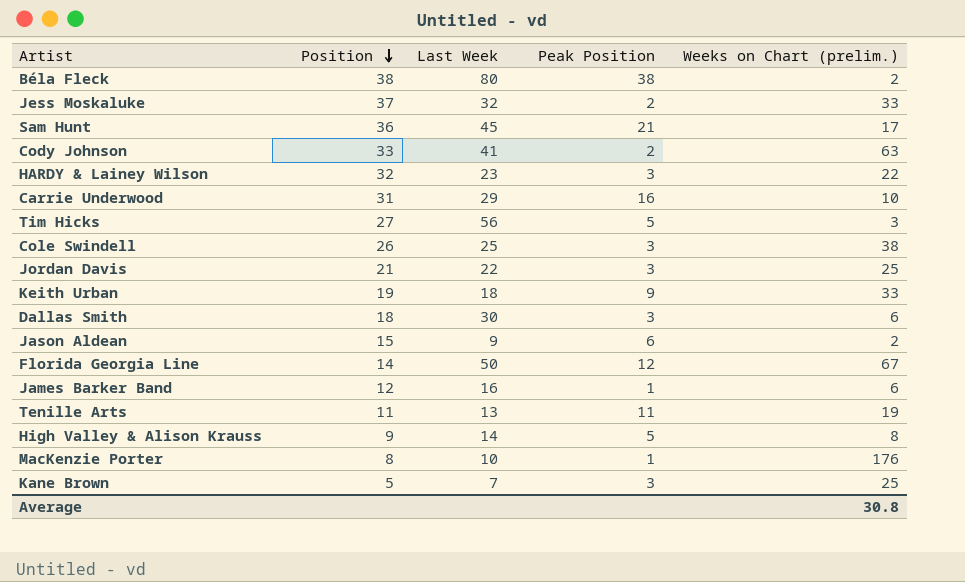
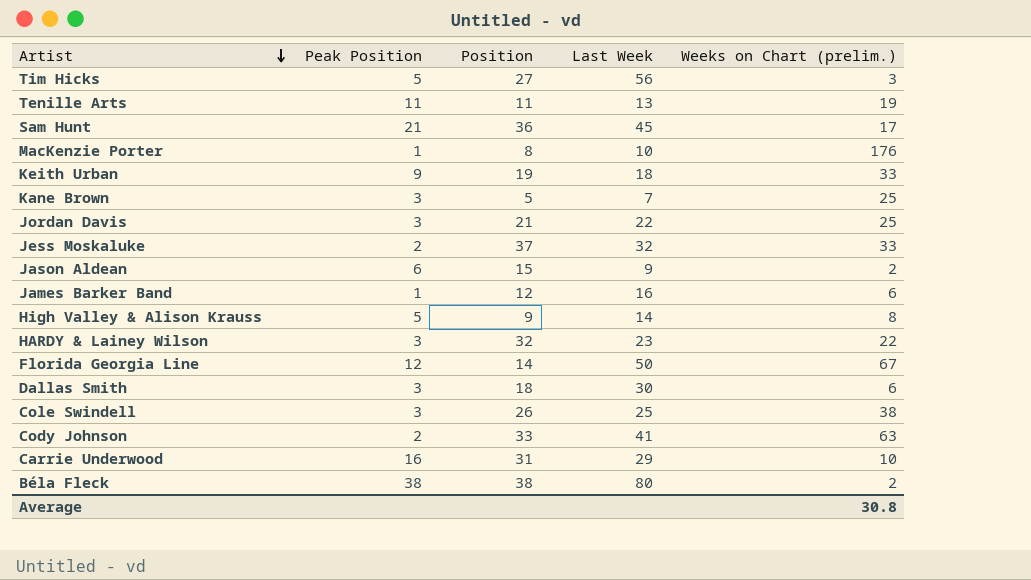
row order: Position descending -> Artist descending
column Peak Position | position: 4 -> 2

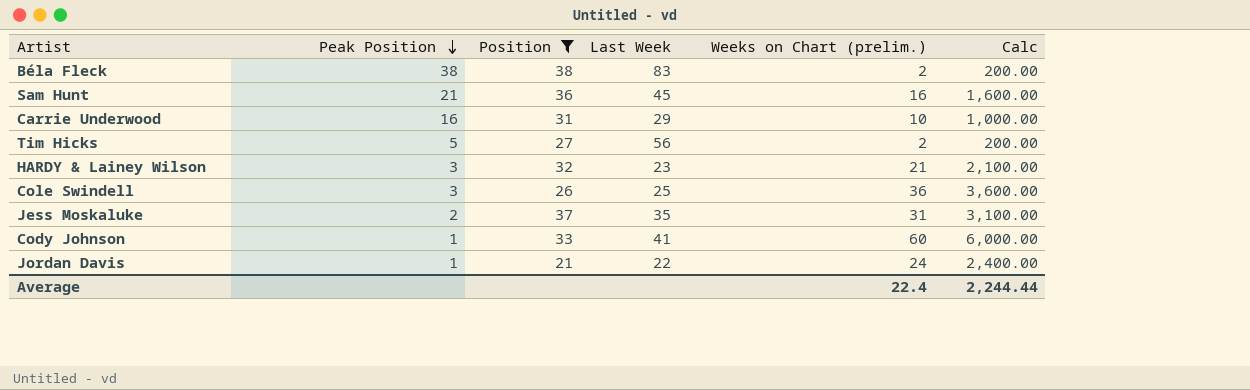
filter: none -> Position >= 21
row order: Artist descending -> Peak Position descending
column Calc | formula: none -> [Weeks on Chart (prelim.)] * 100
Béla Fleck | Last Week: 80 -> 83
Sam Hunt | Weeks on Chart (prelim.): 17 -> 16
Tim Hicks | Weeks on Chart (prelim.): 3 -> 2
HARDY & Lainey Wilson | Weeks on Chart (prelim.): 22 -> 21
Cole Swindell | Weeks on Chart (prelim.): 38 -> 36
Jess Moskaluke | Last Week: 32 -> 35
Jess Moskaluke | Weeks on Chart (prelim.): 33 -> 31
Cody Johnson | Peak Position: 2 -> 1
Cody Johnson | Weeks on Chart (prelim.): 63 -> 60
Jordan Davis | Peak Position: 3 -> 1
Jordan Davis | Weeks on Chart (prelim.): 25 -> 24
Average | Weeks on Chart (prelim.): 30.8 -> 22.4

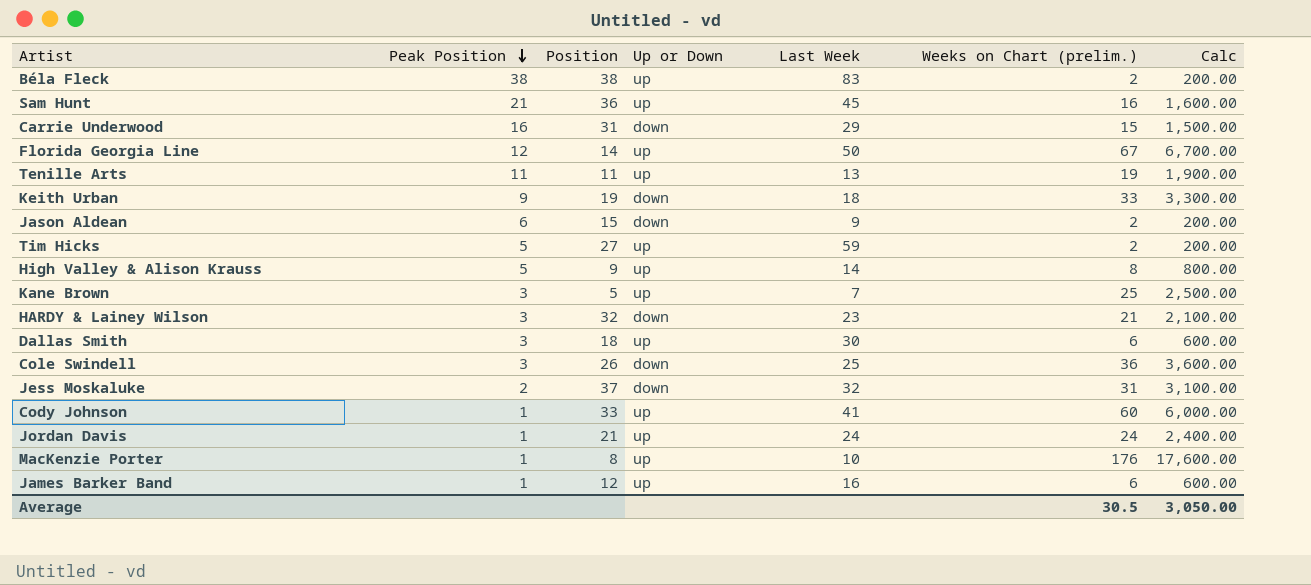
filter: Position >= 21 -> none
column Up or Down | position: none -> 4
Carrie Underwood | Weeks on Chart (prelim.): 10 -> 15
Carrie Underwood | Calc: 1,000.00 -> 1,500.00
Tim Hicks | Last Week: 56 -> 59
Jess Moskaluke | Last Week: 35 -> 32
Jordan Davis | Last Week: 22 -> 24
Average | Weeks on Chart (prelim.): 22.4 -> 30.5
Average | Calc: 2,244.44 -> 3,050.00

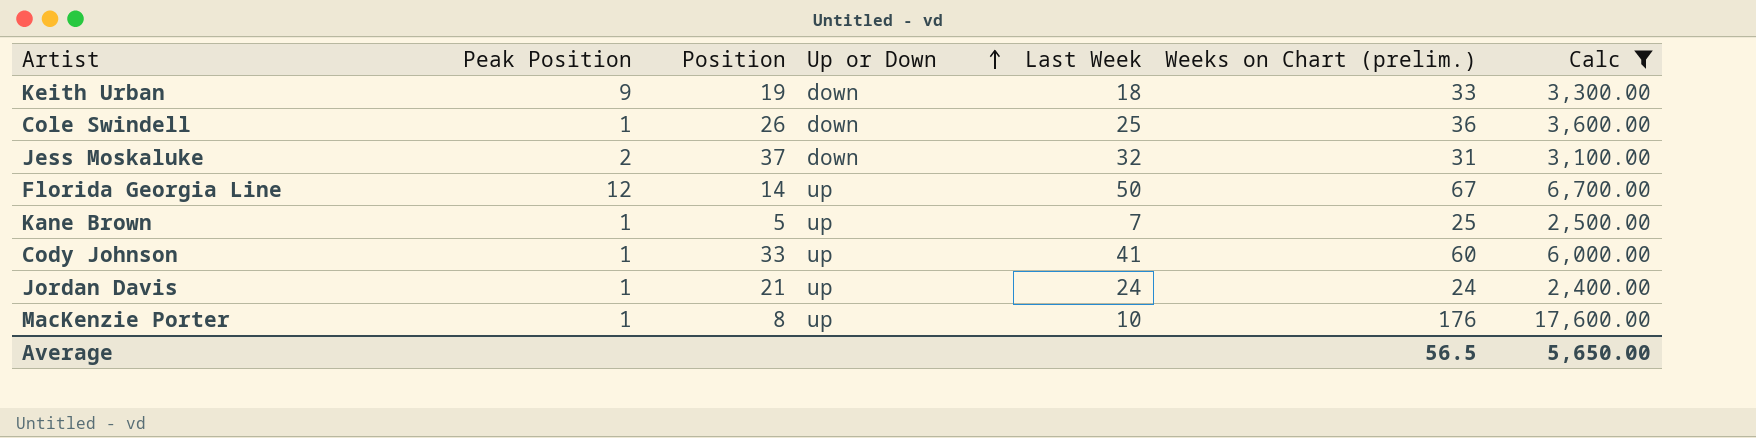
filter: none -> Calc >= 2,400.00
row order: Peak Position descending -> Up or Down ascending
Cole Swindell | Peak Position: 3 -> 1
Kane Brown | Peak Position: 3 -> 1
Average | Weeks on Chart (prelim.): 30.5 -> 56.5
Average | Calc: 3,050.00 -> 5,650.00

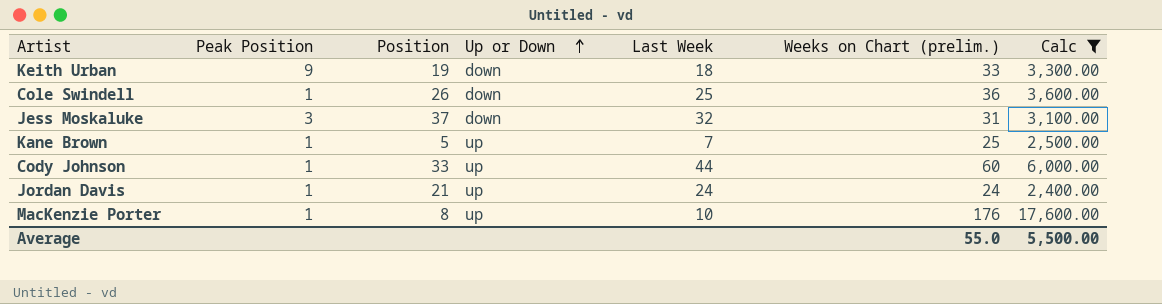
row Florida Georgia Line: 12 | 14 | up | 50 | 67 | 6,700.00 -> none
Jess Moskaluke | Peak Position: 2 -> 3
Cody Johnson | Last Week: 41 -> 44
Average | Weeks on Chart (prelim.): 56.5 -> 55.0
Average | Calc: 5,650.00 -> 5,500.00

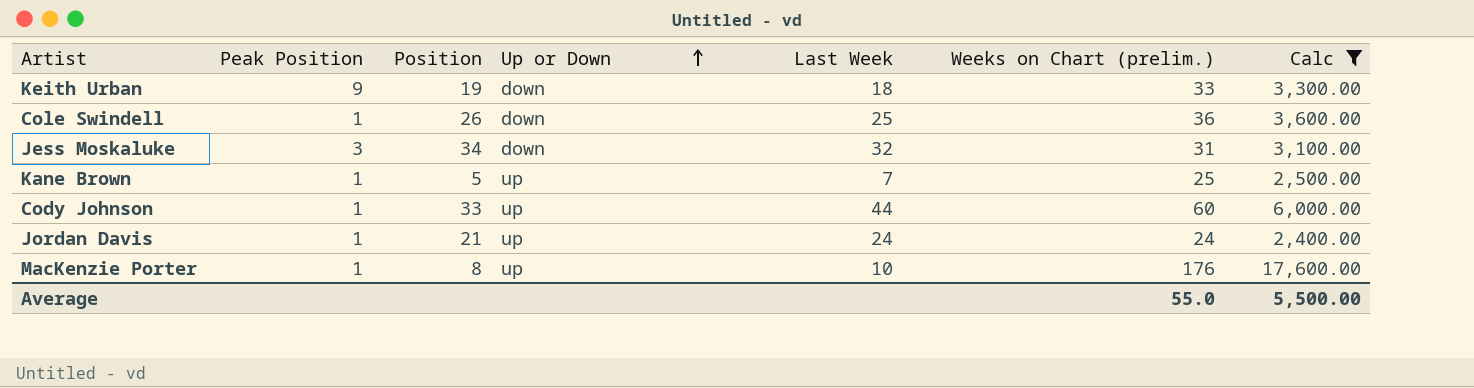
Jess Moskaluke | Position: 37 -> 34

